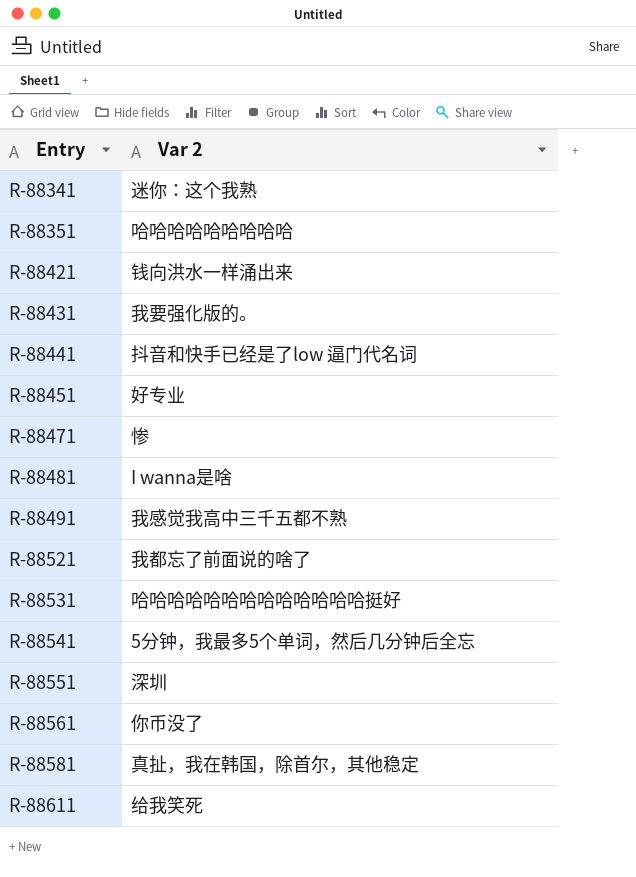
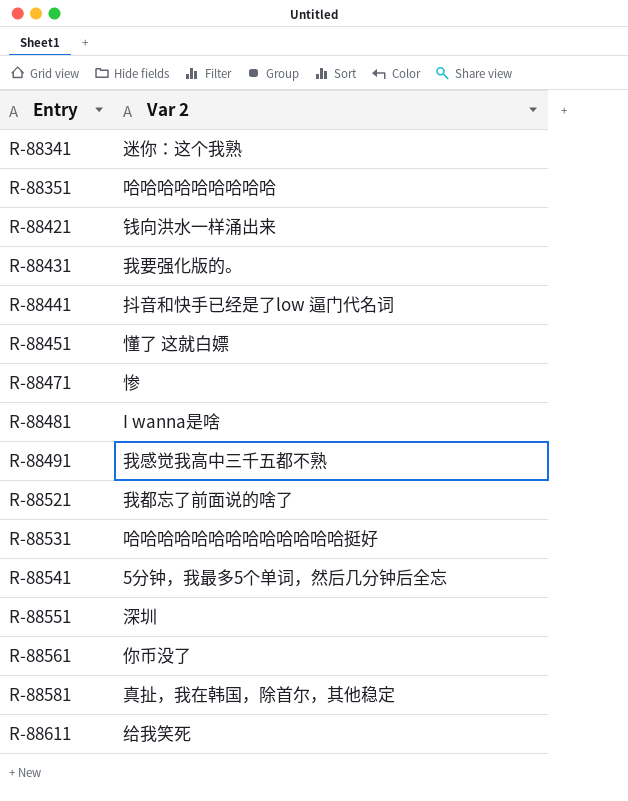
R-88451 | Var 2: 好专业 -> 懂了 这就白嫖

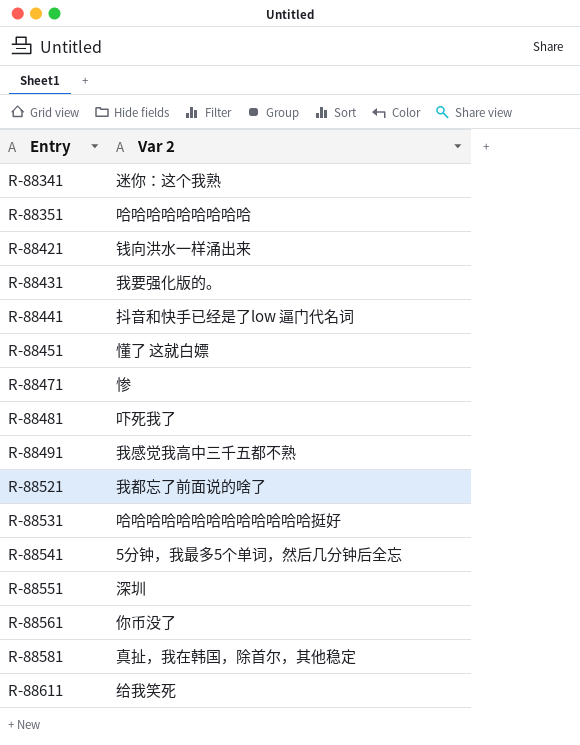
R-88481 | Var 2: I wanna是啥 -> 吓死我了

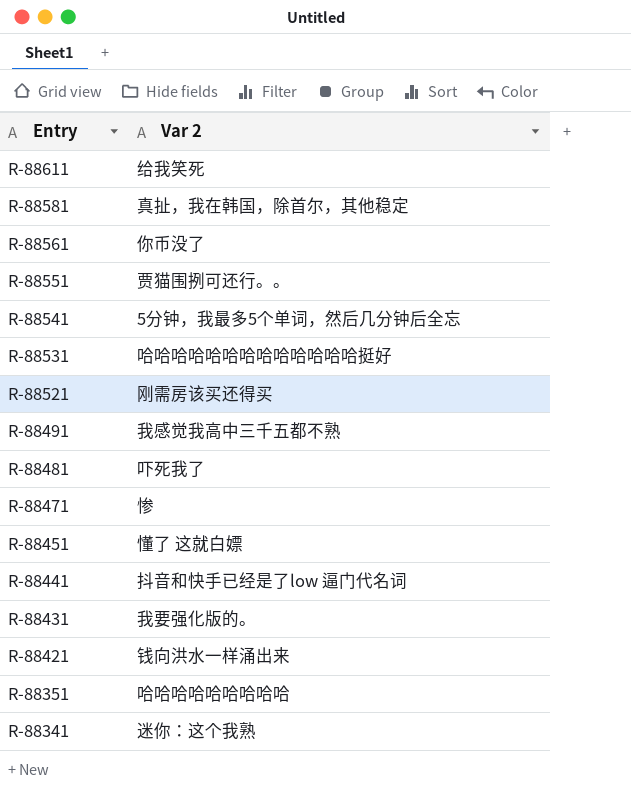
row order: Entry ascending -> Entry descending
R-88551 | Var 2: 深圳 -> 贾猫围挒可还行。。
R-88521 | Var 2: 我都忘了前面说的啥了 -> 刚需房该买还得买

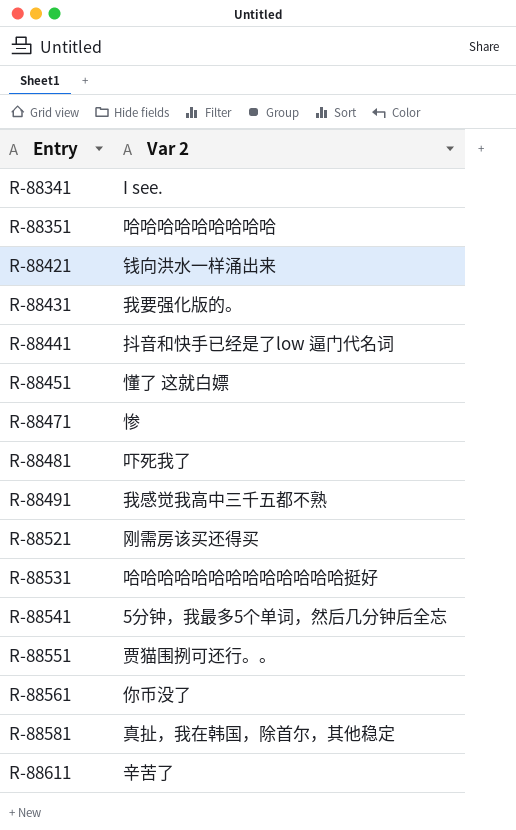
row order: Entry descending -> Entry ascending
R-88341 | Var 2: 迷你：这个我熟 -> I see.
R-88611 | Var 2: 给我笑死 -> 辛苦了

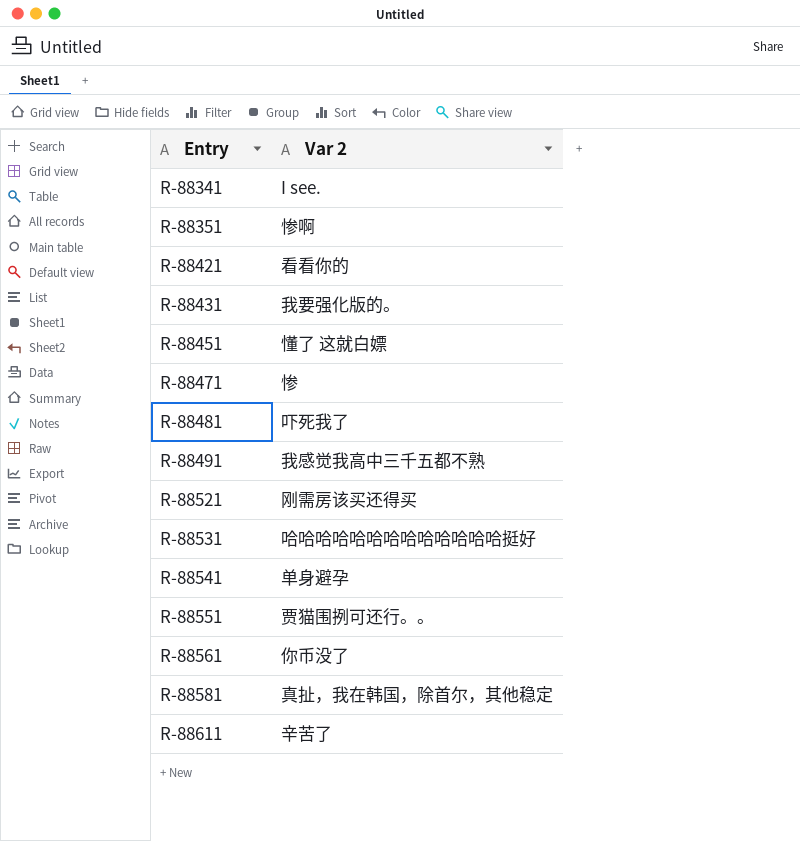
row R-88441: 抖音和快手已经是了low 逼门代名词 -> none
R-88351 | Var 2: 哈哈哈哈哈哈哈哈哈 -> 惨啊
R-88421 | Var 2: 钱向洪水一样涌出来 -> 看看你的
R-88541 | Var 2: 5分钟，我最多5个单词，然后几分钟后全忘 -> 单身避孕

